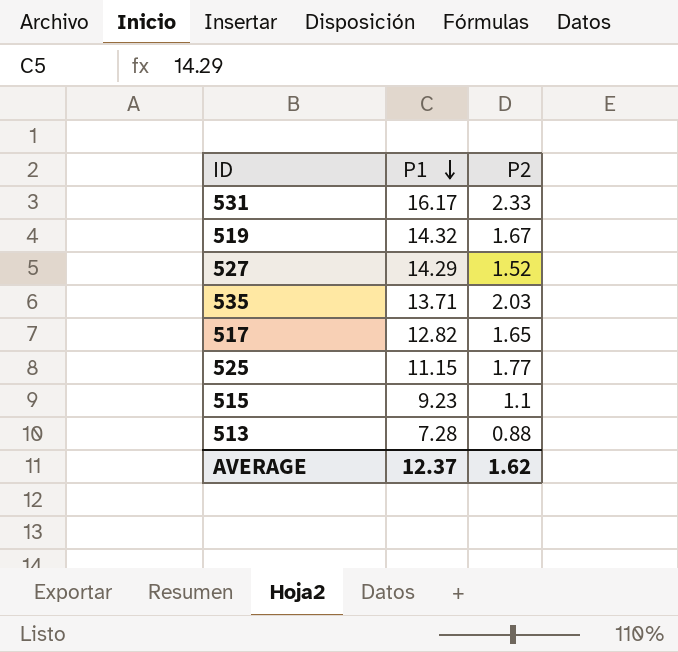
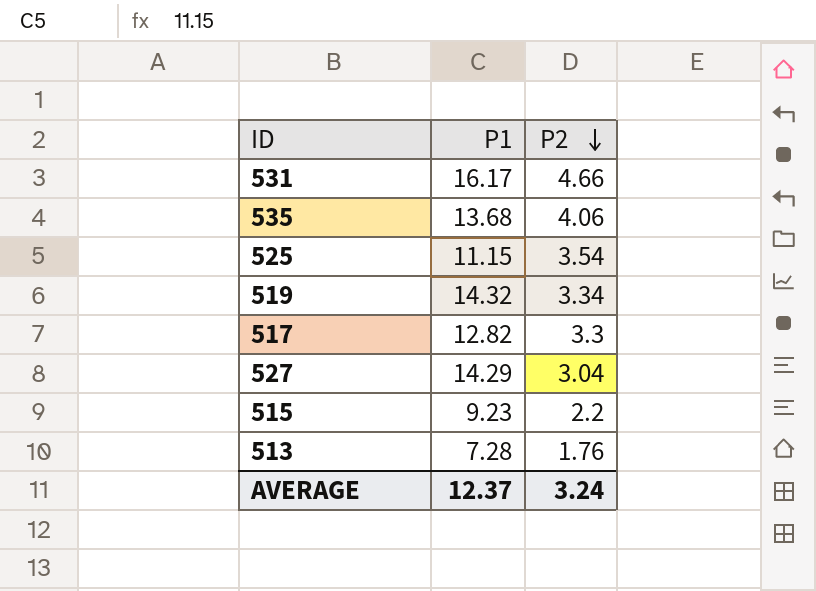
row order: P1 descending -> P2 descending
531 | P2: 2.33 -> 4.66
535 | P1: 13.71 -> 13.68
535 | P2: 2.03 -> 4.06
525 | P2: 1.77 -> 3.54
519 | P2: 1.67 -> 3.34
517 | P2: 1.65 -> 3.3
527 | P2: 1.52 -> 3.04
515 | P2: 1.1 -> 2.2
513 | P2: 0.88 -> 1.76
AVERAGE | P2: 1.62 -> 3.24

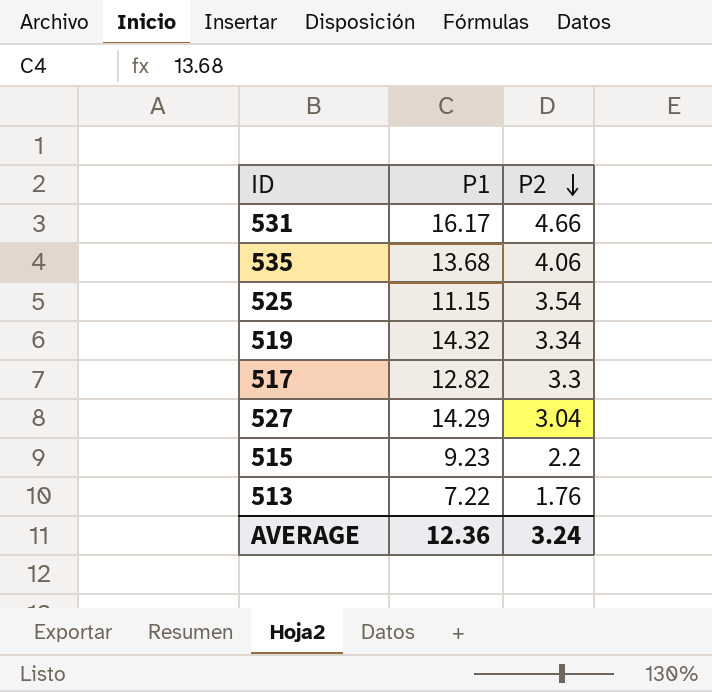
513 | P1: 7.28 -> 7.22
AVERAGE | P1: 12.37 -> 12.36

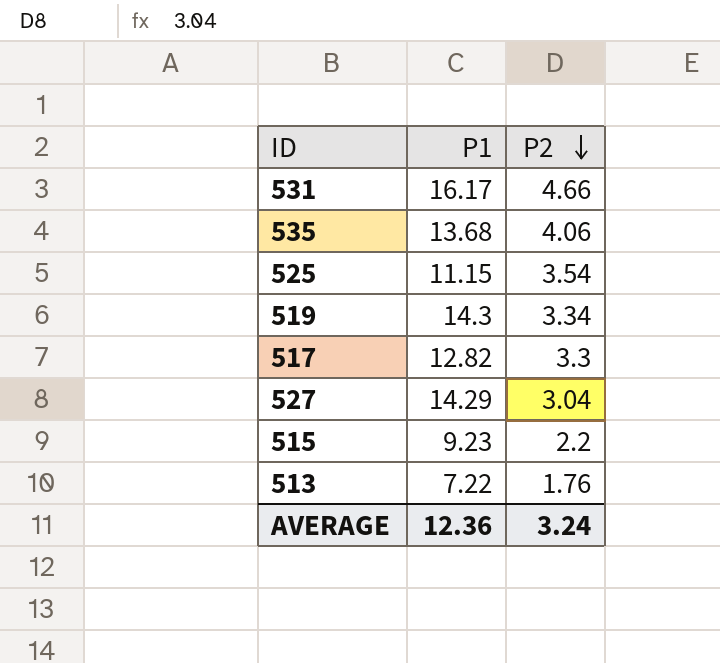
519 | P1: 14.32 -> 14.3

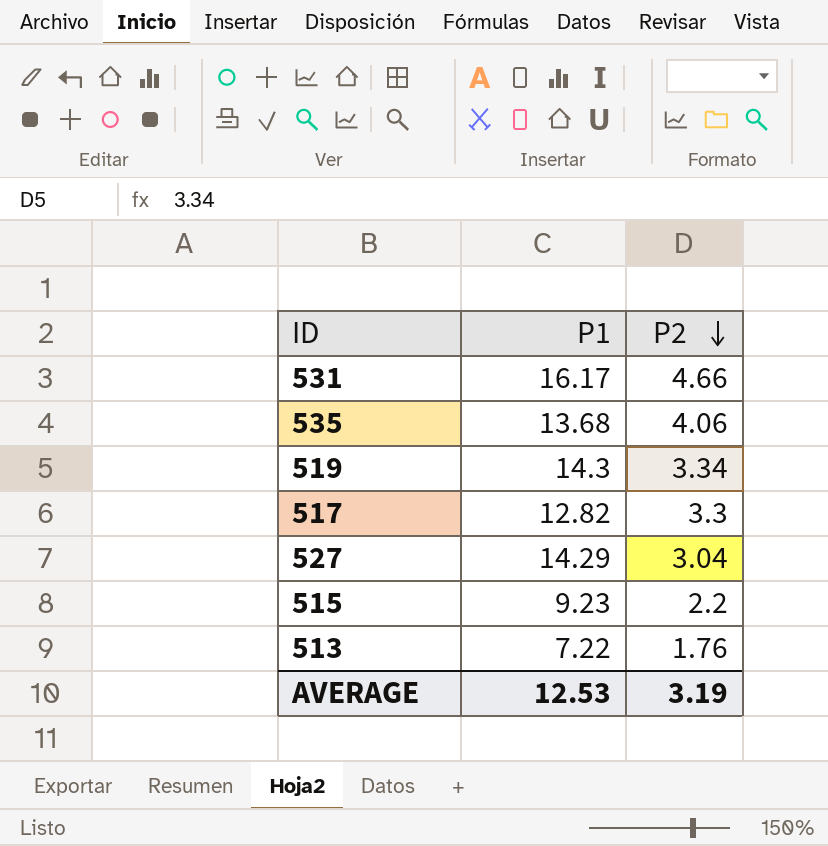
row 525: 11.15 | 3.54 -> none
AVERAGE | P1: 12.36 -> 12.53
AVERAGE | P2: 3.24 -> 3.19

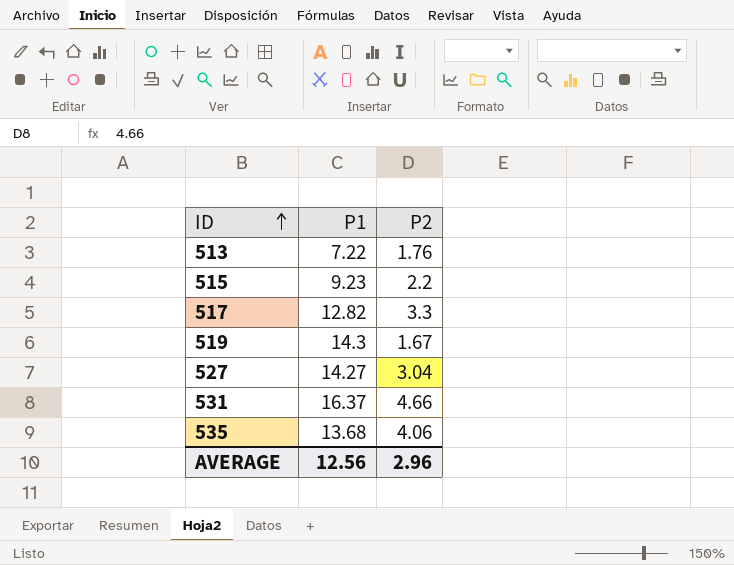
row order: P2 descending -> ID ascending
519 | P2: 3.34 -> 1.67
527 | P1: 14.29 -> 14.27
531 | P1: 16.17 -> 16.37
AVERAGE | P1: 12.53 -> 12.56
AVERAGE | P2: 3.19 -> 2.96

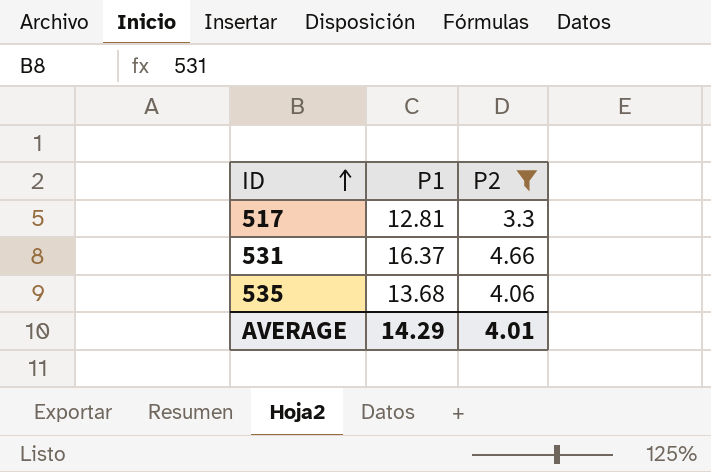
filter: none -> P2 >= 3.3
517 | P1: 12.82 -> 12.81
AVERAGE | P1: 12.56 -> 14.29
AVERAGE | P2: 2.96 -> 4.01

